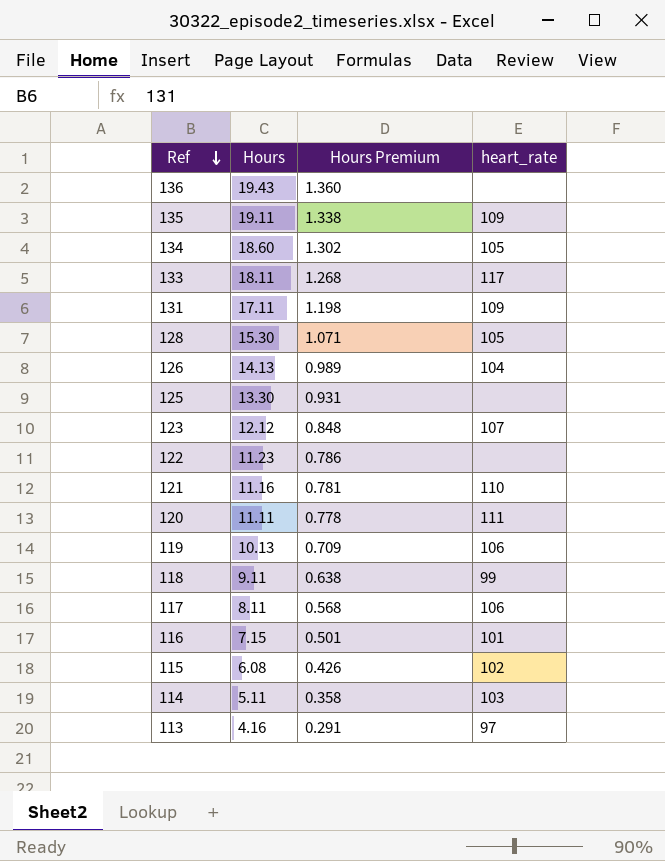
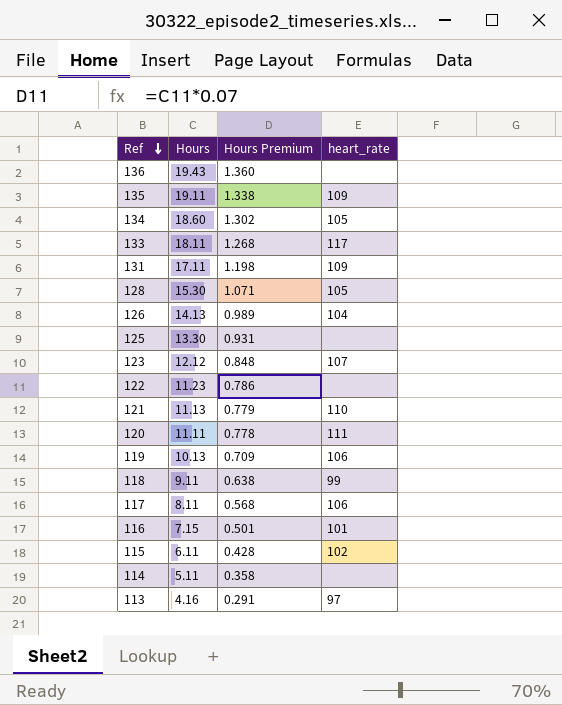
121 | Hours: 11.16 -> 11.13
121 | Hours Premium: 0.781 -> 0.779
115 | Hours: 6.08 -> 6.11
115 | Hours Premium: 0.426 -> 0.428
114 | heart_rate: 103 -> none

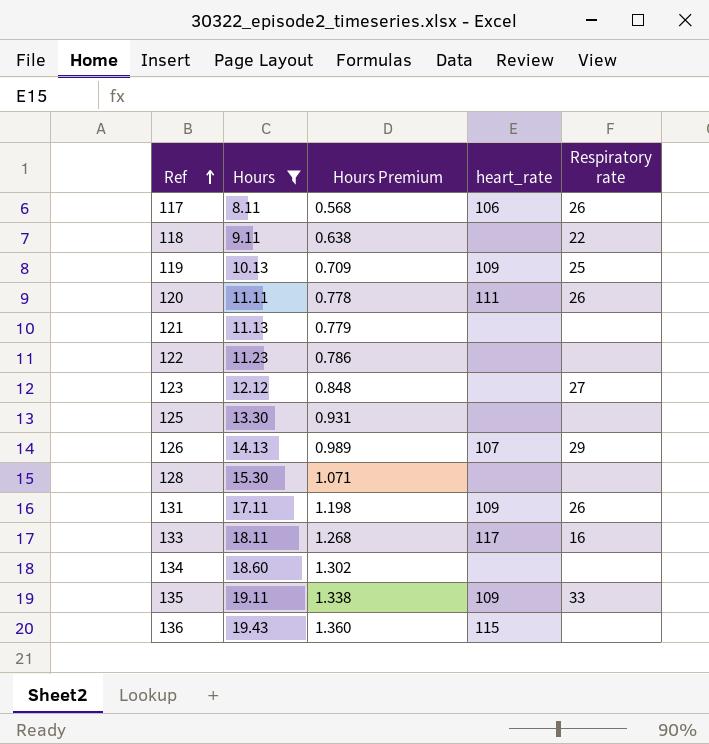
filter: none -> Hours >= 8.11
row order: Ref descending -> Ref ascending
column Respiratory rate | position: none -> 5
118 | heart_rate: 99 -> none
119 | heart_rate: 106 -> 109
121 | heart_rate: 110 -> none
123 | heart_rate: 107 -> none
126 | heart_rate: 104 -> 107
128 | heart_rate: 105 -> none
134 | heart_rate: 105 -> none
136 | heart_rate: none -> 115

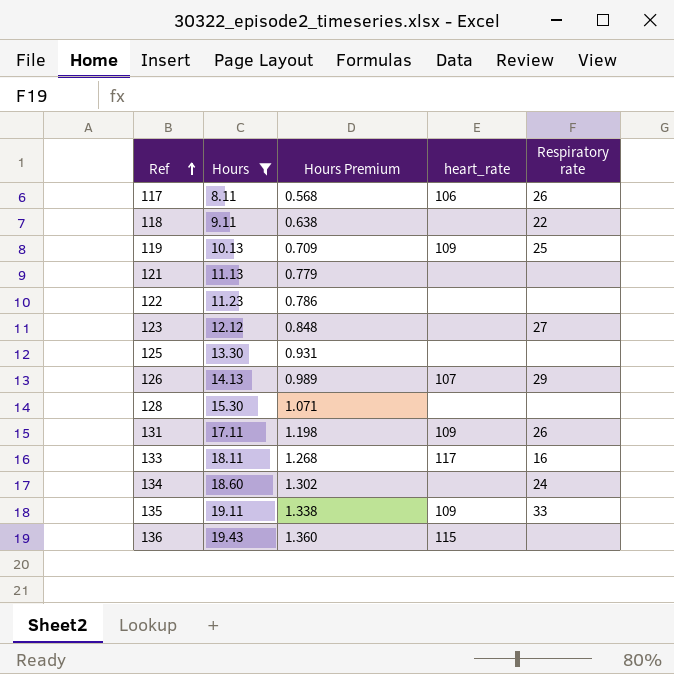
row 120: 11.11 | 0.778 | 111 | 26 -> none
134 | Respiratory rate: none -> 24

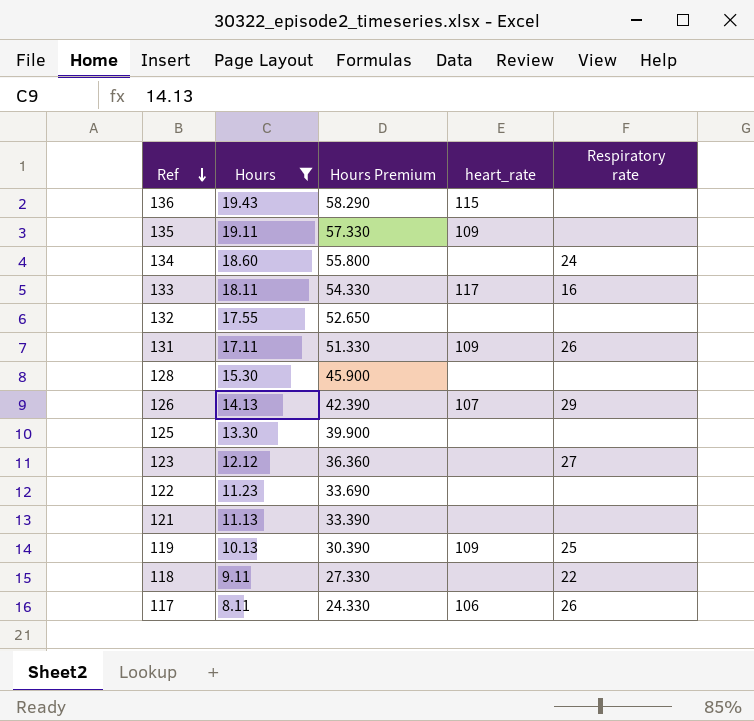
row order: Ref ascending -> Ref descending
column Hours Premium | formula: [Hours] * 0.07 -> [Hours] * 3
135 | Respiratory rate: 33 -> none
row 132: none -> 17.55 | 52.650 | none | none

